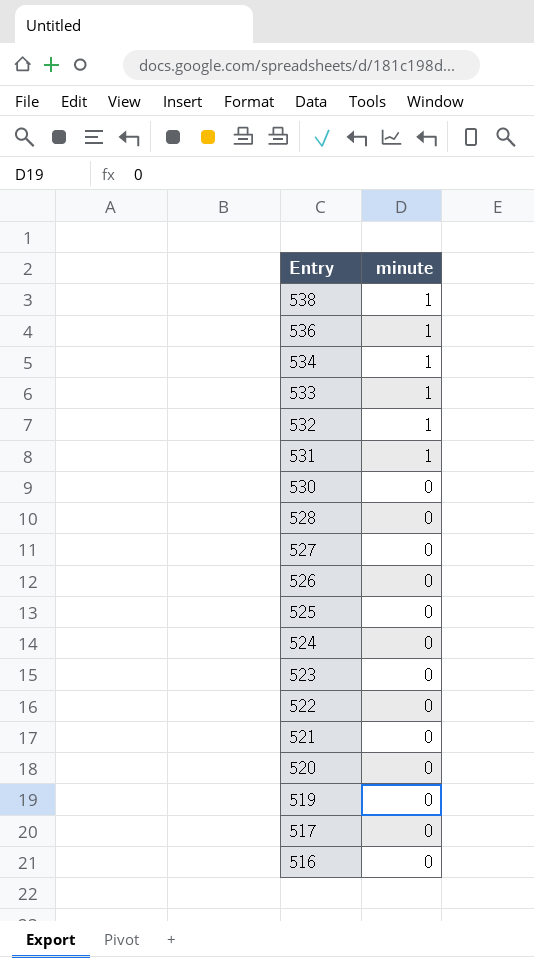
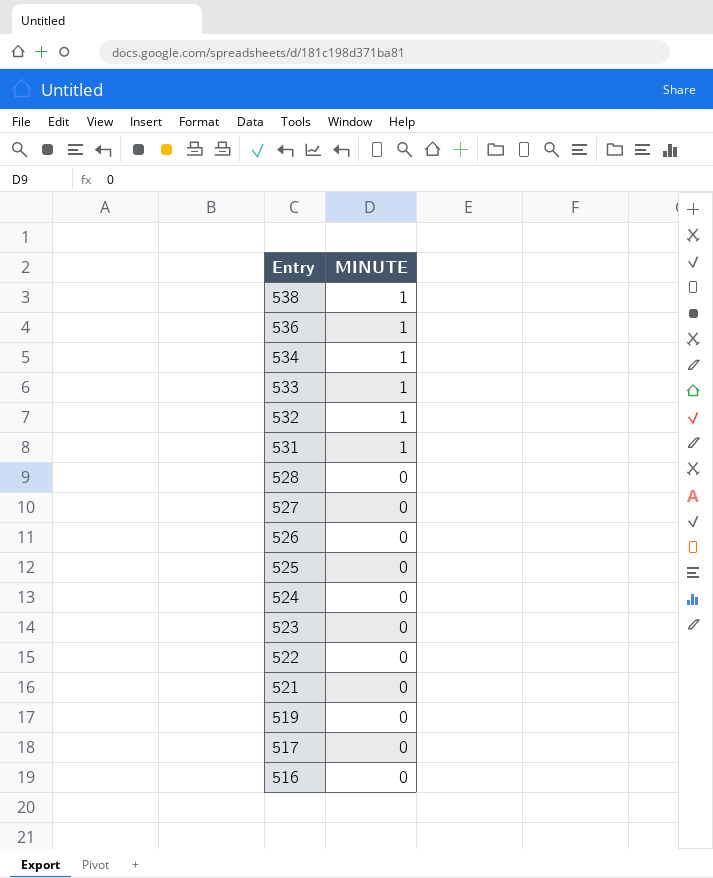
column name: minute -> MINUTE
row 530: 0 -> none
row 520: 0 -> none

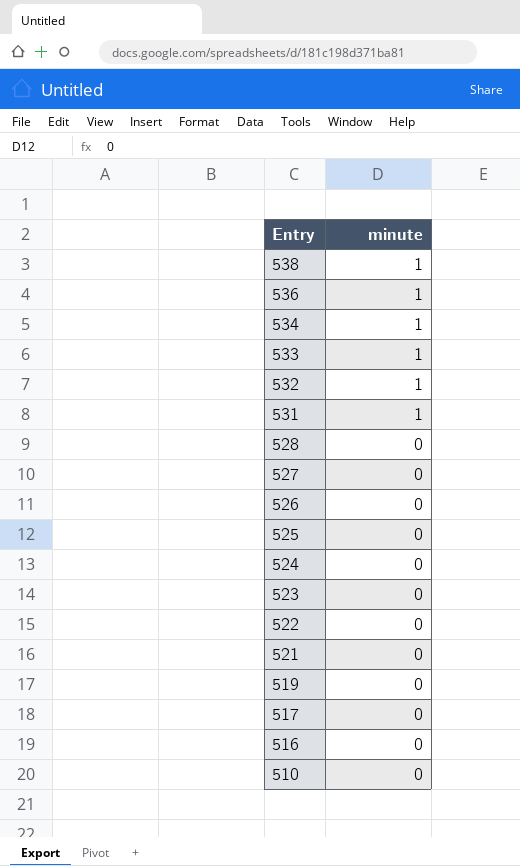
column name: MINUTE -> minute
row 510: none -> 0

